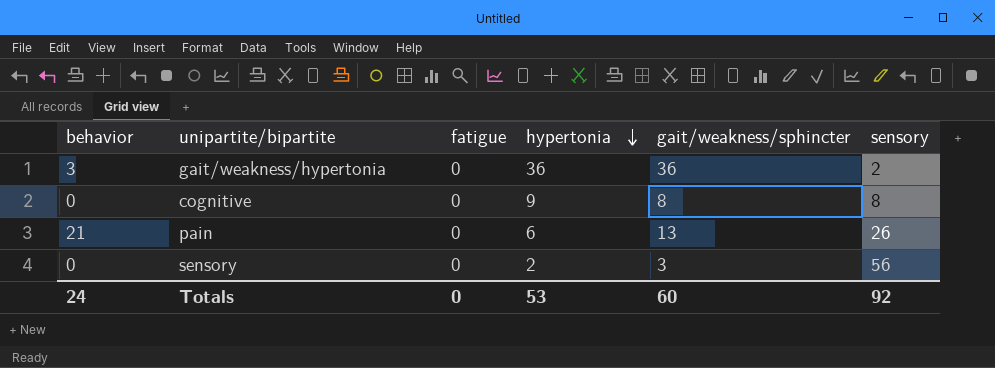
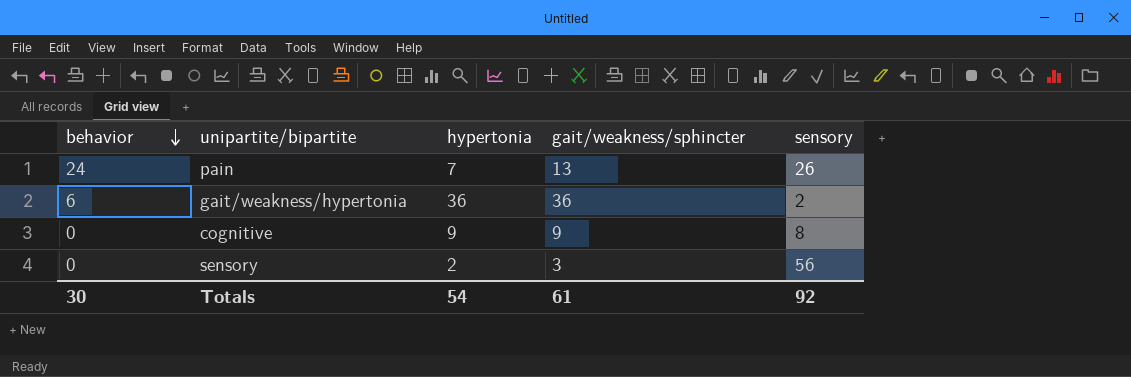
row order: hypertonia descending -> behavior descending
column fatigue | position: 3 -> none
pain | behavior: 21 -> 24
pain | hypertonia: 6 -> 7
gait/weakness/hypertonia | behavior: 3 -> 6
cognitive | gait/weakness/sphincter: 8 -> 9
Totals | behavior: 24 -> 30
Totals | hypertonia: 53 -> 54
Totals | gait/weakness/sphincter: 60 -> 61

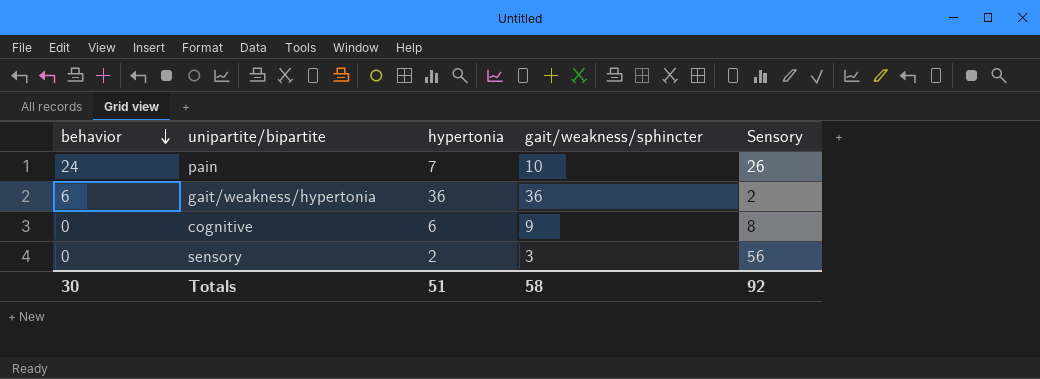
column name: sensory -> Sensory
pain | gait/weakness/sphincter: 13 -> 10
cognitive | hypertonia: 9 -> 6
Totals | hypertonia: 54 -> 51
Totals | gait/weakness/sphincter: 61 -> 58

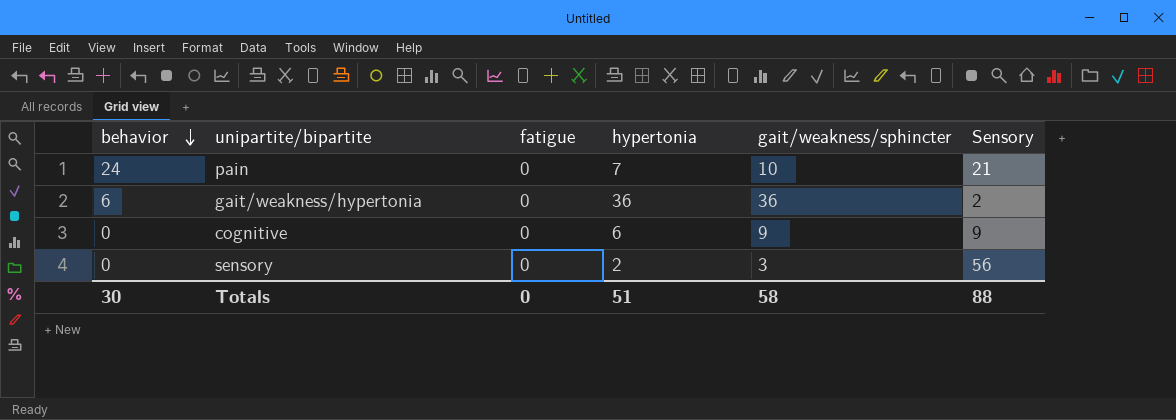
column fatigue | position: none -> 3
pain | Sensory: 26 -> 21
cognitive | Sensory: 8 -> 9
Totals | Sensory: 92 -> 88

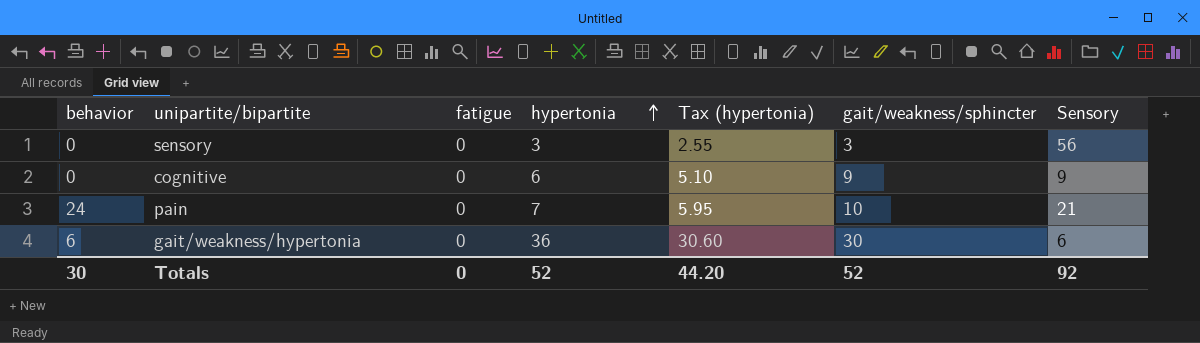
row order: behavior descending -> hypertonia ascending
column Tax (hypertonia) | formula: none -> [hypertonia] * 0.85
sensory | hypertonia: 2 -> 3
gait/weakness/hypertonia | gait/weakness/sphincter: 36 -> 30
gait/weakness/hypertonia | Sensory: 2 -> 6
Totals | hypertonia: 51 -> 52
Totals | gait/weakness/sphincter: 58 -> 52
Totals | Sensory: 88 -> 92

